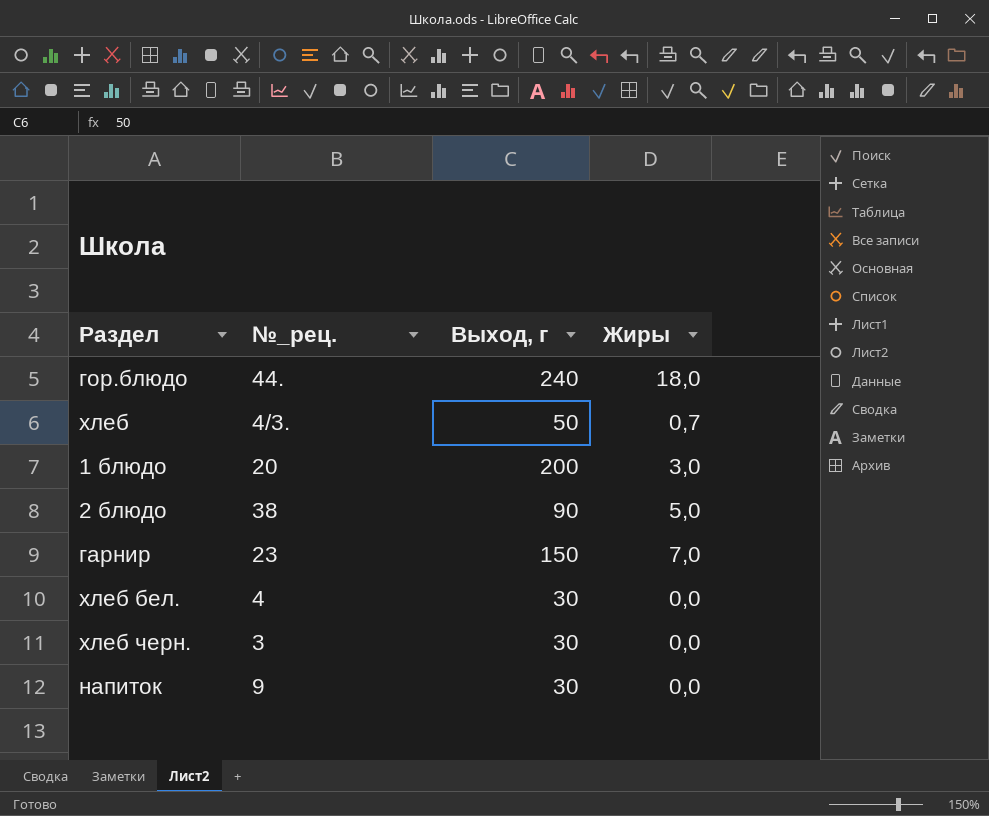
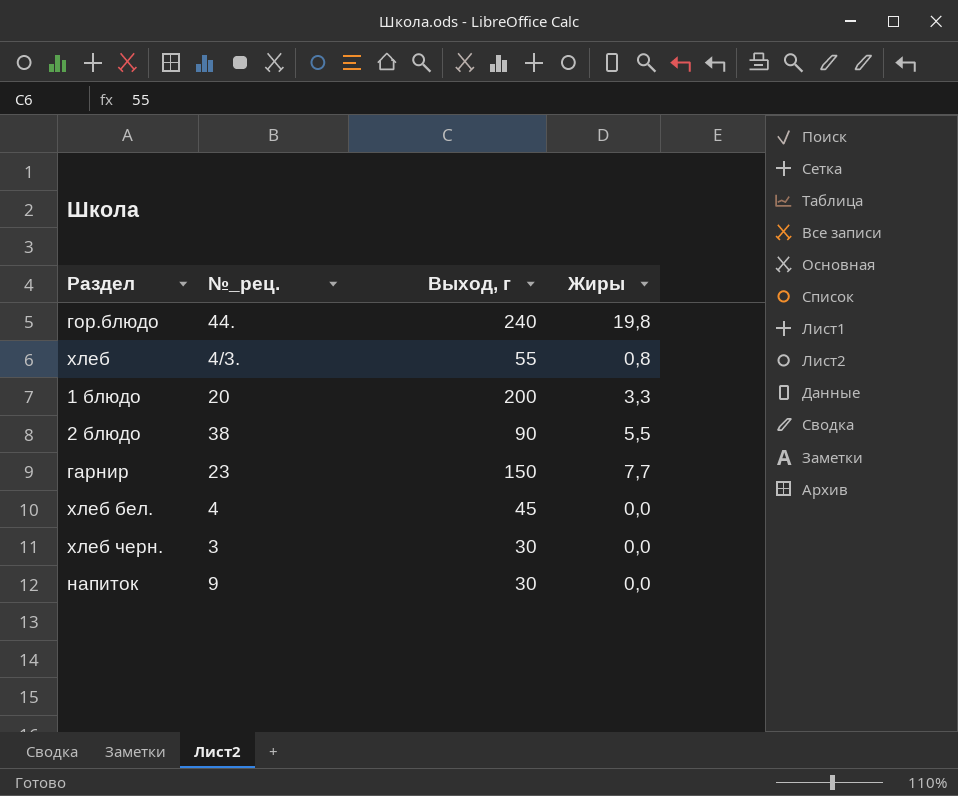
гор.блюдо | Жиры: 18,0 -> 19,8
хлеб | Выход, г: 50 -> 55
хлеб | Жиры: 0,7 -> 0,8
1 блюдо | Жиры: 3,0 -> 3,3
2 блюдо | Жиры: 5,0 -> 5,5
гарнир | Жиры: 7,0 -> 7,7
хлеб бел. | Выход, г: 30 -> 45

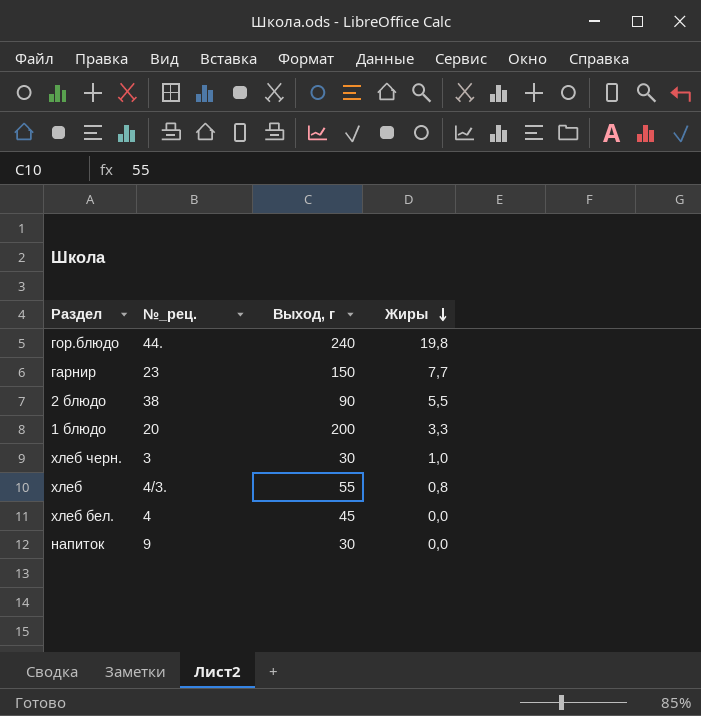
row order: none -> Жиры descending
хлеб черн. | Жиры: 0,0 -> 1,0

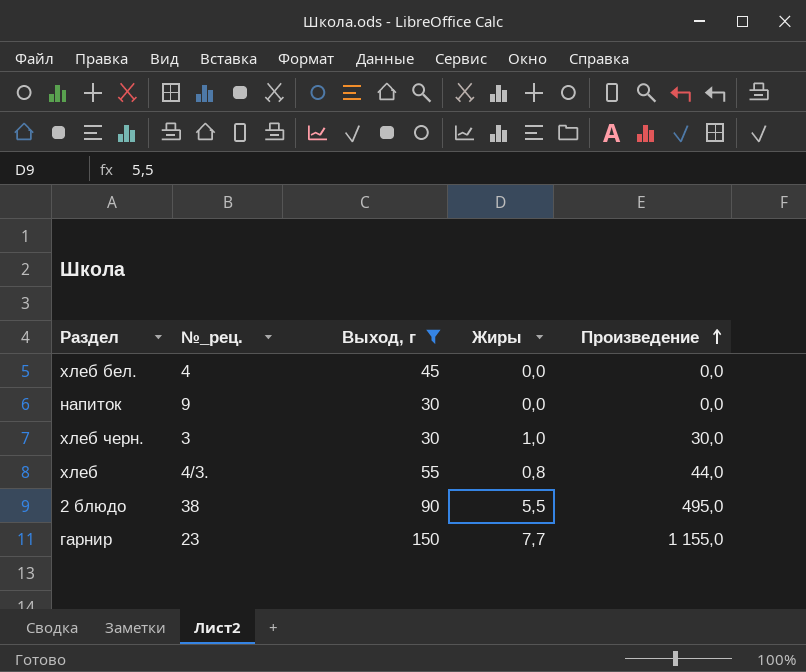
filter: none -> Выход, г <= 150
row order: Жиры descending -> Произведение ascending
column Произведение | formula: none -> [Выход, г] * [Жиры]

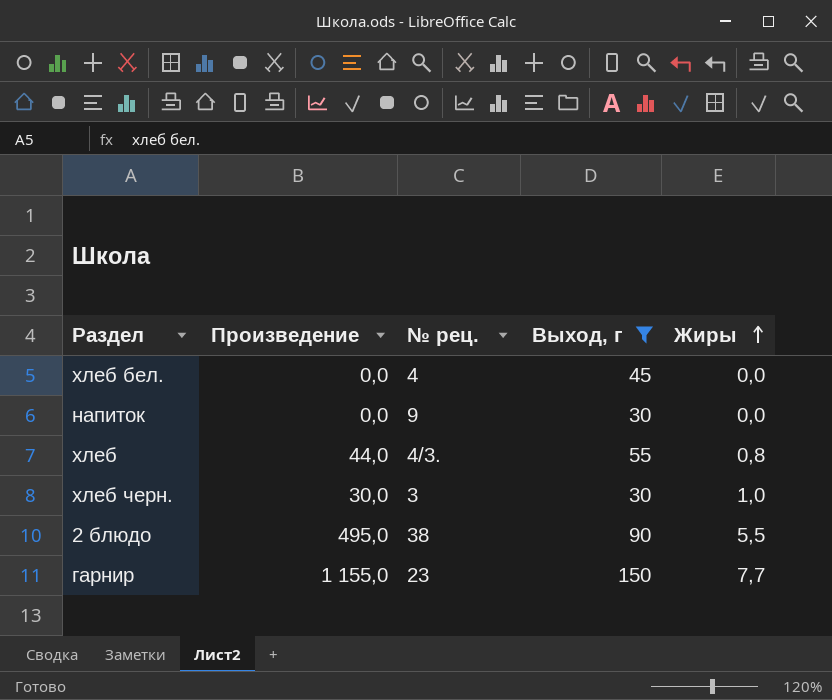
row order: Произведение ascending -> Жиры ascending
column Произведение | position: 5 -> 2
column name: №_рец. -> № рец.

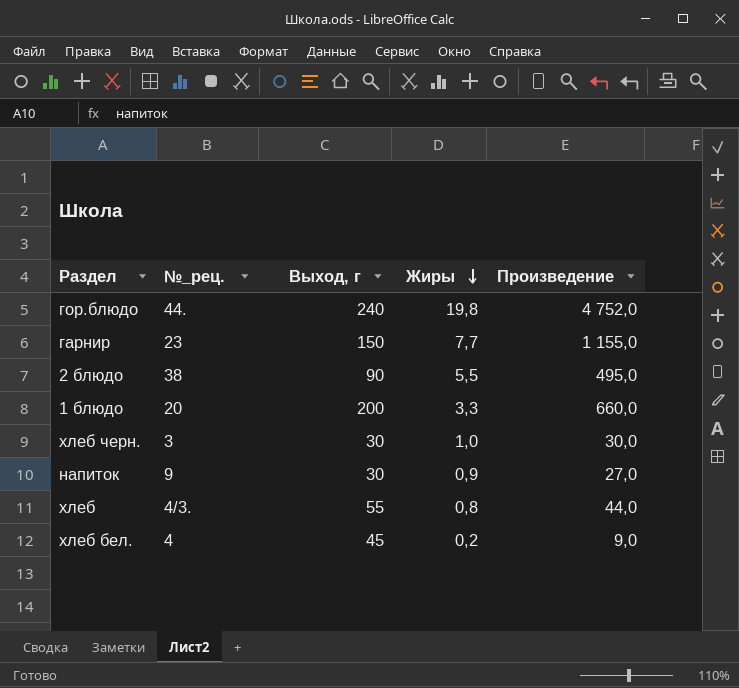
filter: Выход, г <= 150 -> none
row order: Жиры ascending -> Жиры descending
column name: № рец. -> №_рец.
column Произведение | position: 2 -> 5
напиток | Жиры: 0,0 -> 0,9
напиток | Произведение: 0,0 -> 27,0
хлеб бел. | Жиры: 0,0 -> 0,2
хлеб бел. | Произведение: 0,0 -> 9,0

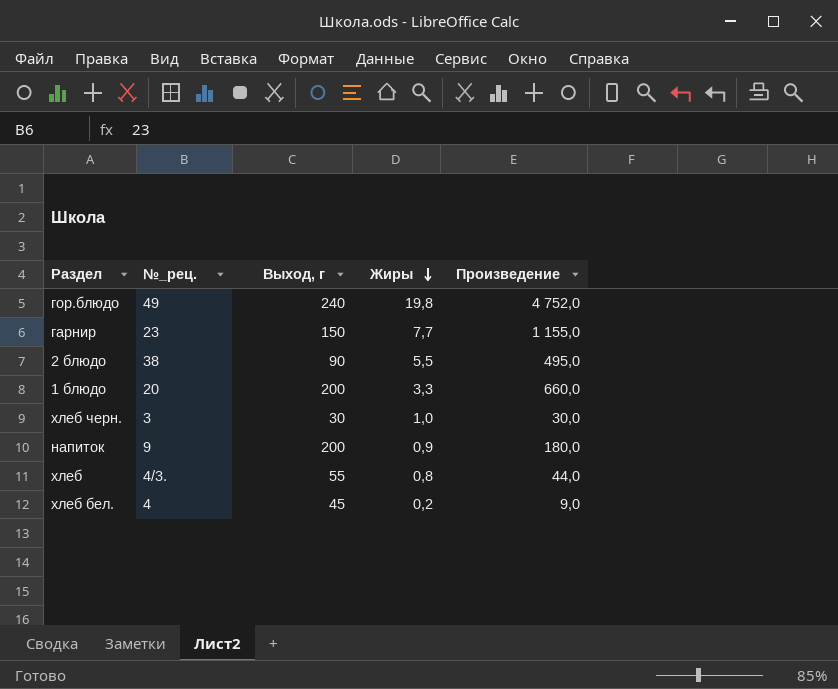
гор.блюдо | №_рец.: 44. -> 49
напиток | Выход, г: 30 -> 200
напиток | Произведение: 27,0 -> 180,0

